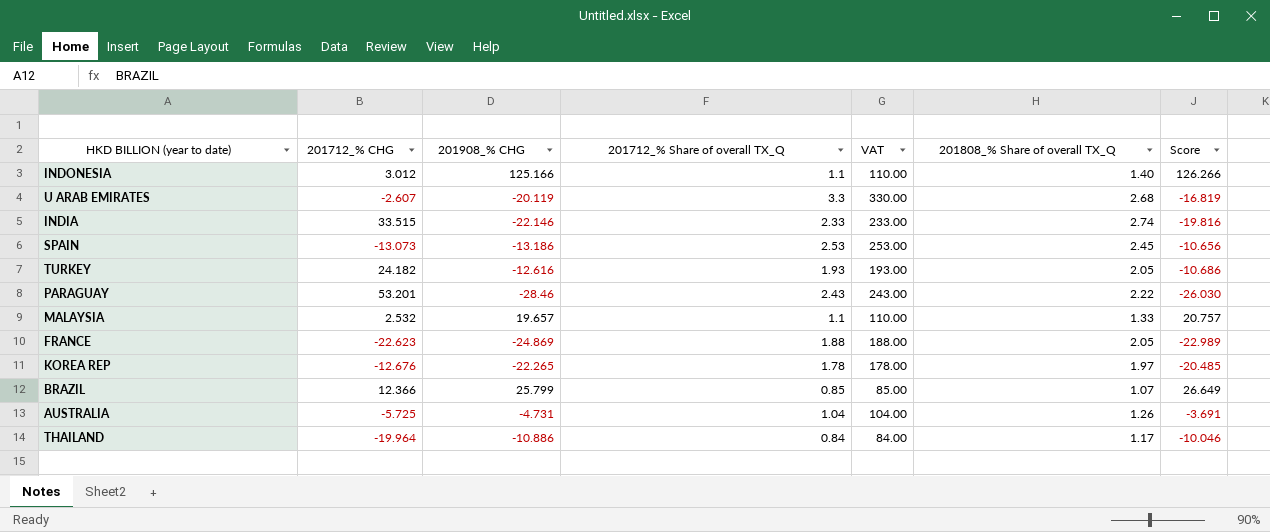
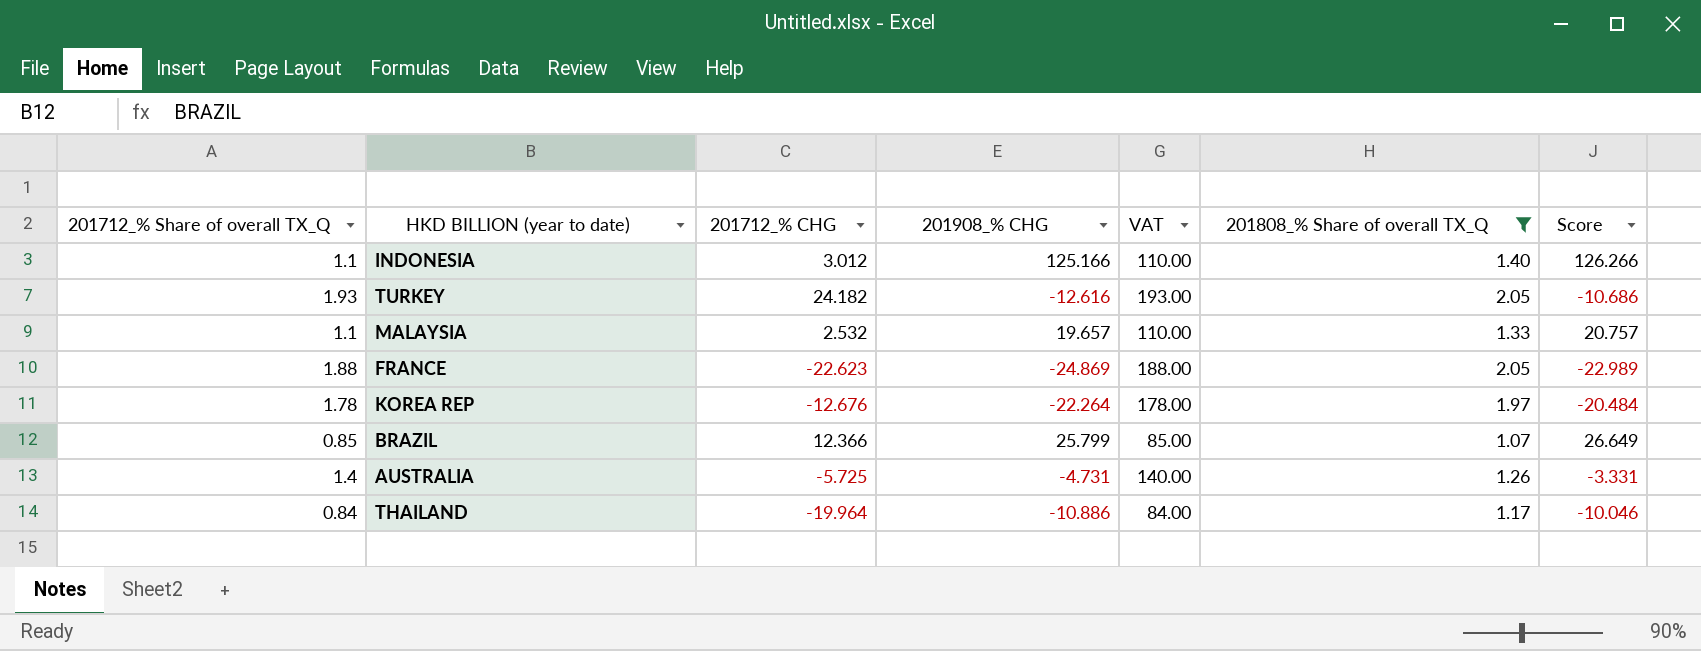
filter: none -> 201808_% Share of overall TX_Q <= 2.05
column 201712_% Share of overall TX_Q | position: 4 -> 1
KOREA REP | 201908_% CHG: -22.265 -> -22.264
KOREA REP | Score: -20.485 -> -20.484
AUSTRALIA | 201712_% Share of overall TX_Q: 1.04 -> 1.4
AUSTRALIA | VAT: 104.00 -> 140.00
AUSTRALIA | Score: -3.691 -> -3.331

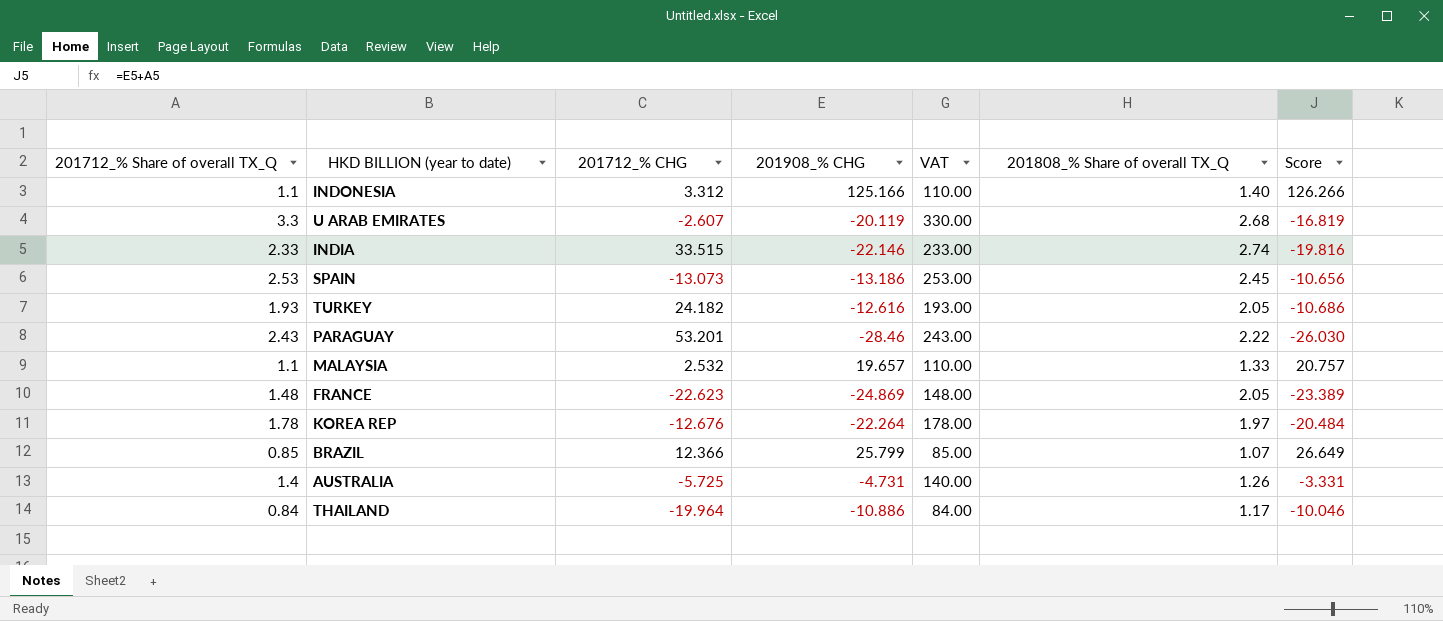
filter: 201808_% Share of overall TX_Q <= 2.05 -> none
INDONESIA | 201712_% CHG: 3.012 -> 3.312
FRANCE | 201712_% Share of overall TX_Q: 1.88 -> 1.48
FRANCE | VAT: 188.00 -> 148.00
FRANCE | Score: -22.989 -> -23.389

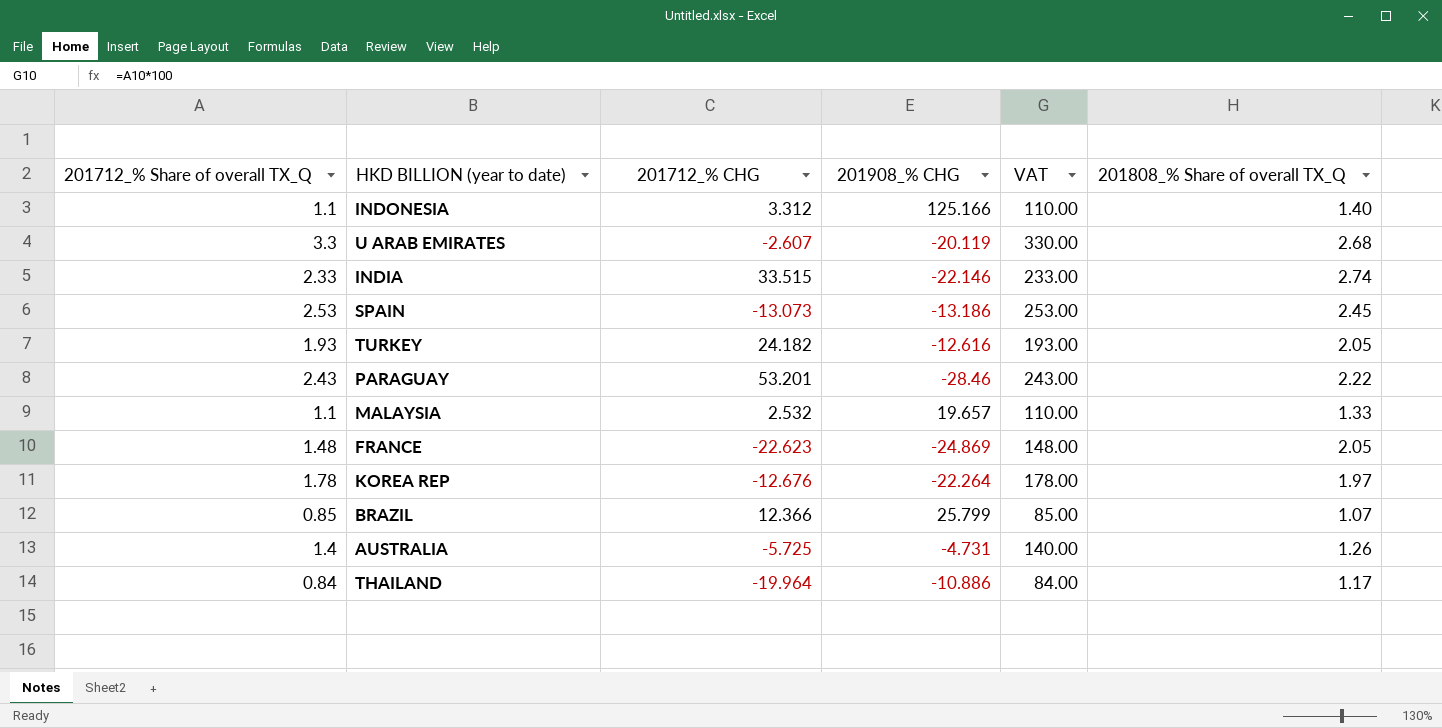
column Score | formula: [201712_% Share of overall TX_Q] + [201908_% CHG] -> none

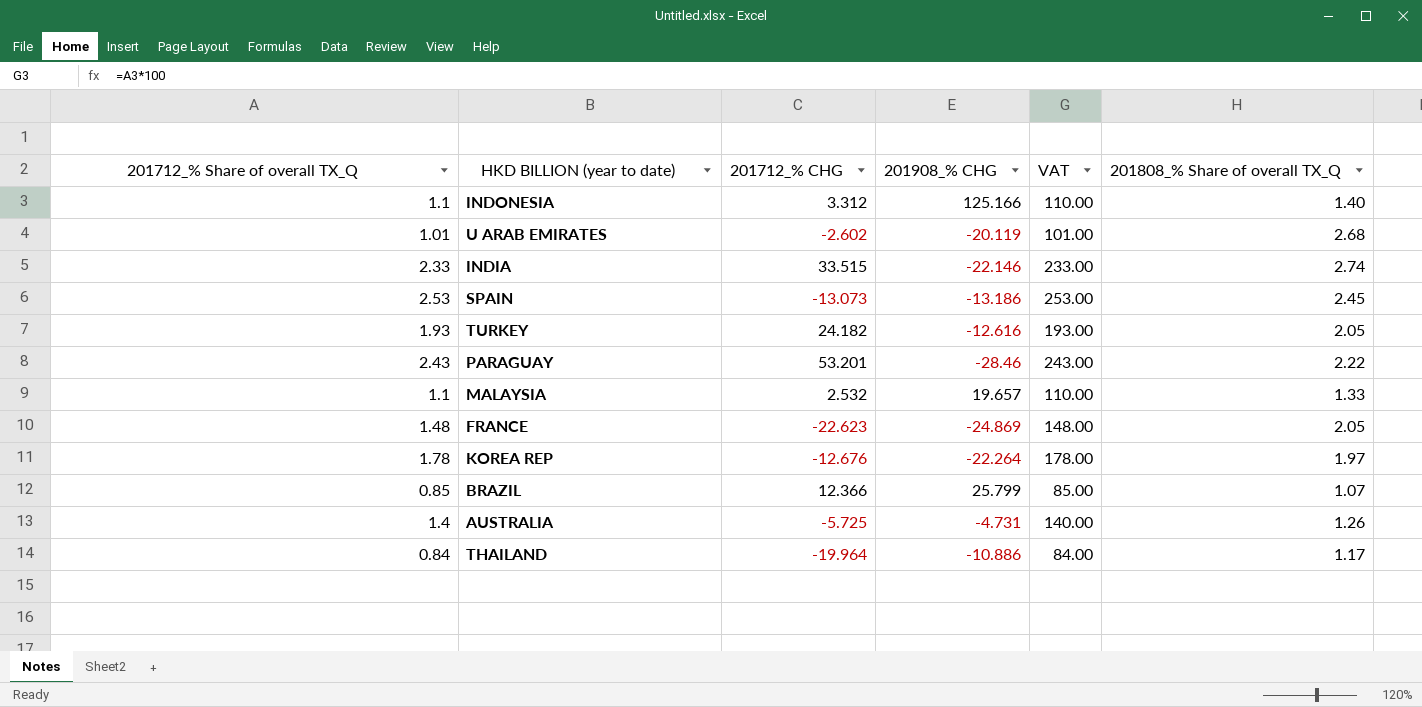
U ARAB EMIRATES | 201712_% Share of overall TX_Q: 3.3 -> 1.01
U ARAB EMIRATES | 201712_% CHG: -2.607 -> -2.602
U ARAB EMIRATES | VAT: 330.00 -> 101.00

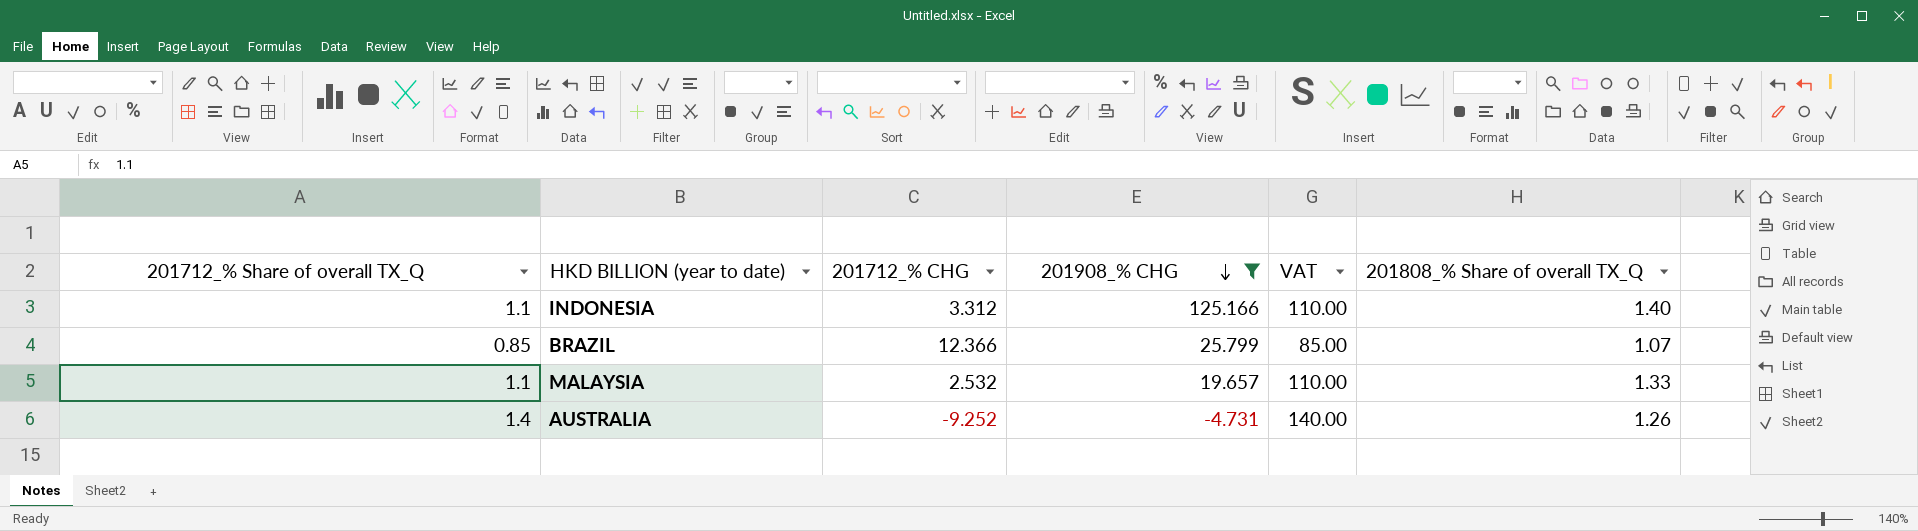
filter: none -> 201908_% CHG >= -4.731
row order: none -> 201908_% CHG descending
AUSTRALIA | 201712_% CHG: -5.725 -> -9.252

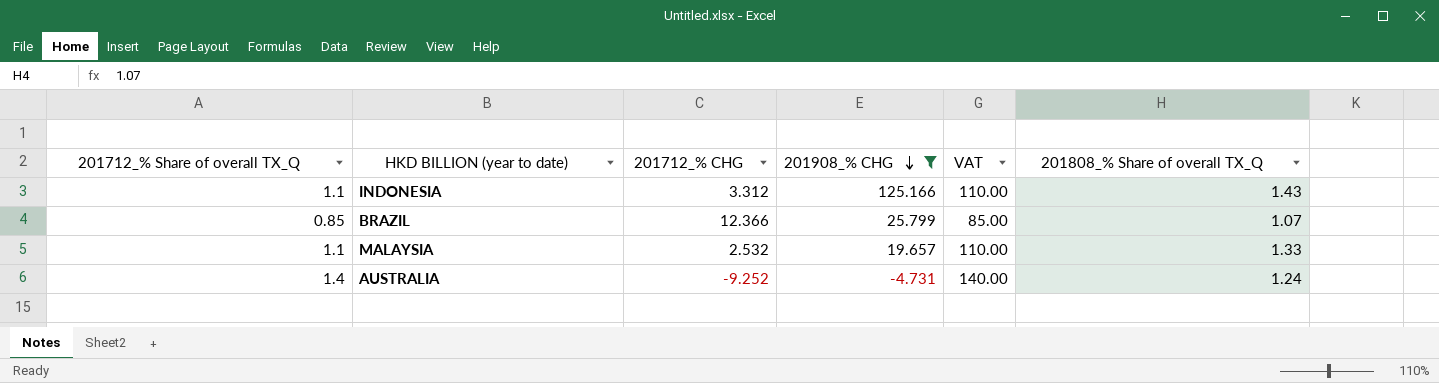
INDONESIA | 201808_% Share of overall TX_Q: 1.40 -> 1.43
AUSTRALIA | 201808_% Share of overall TX_Q: 1.26 -> 1.24

